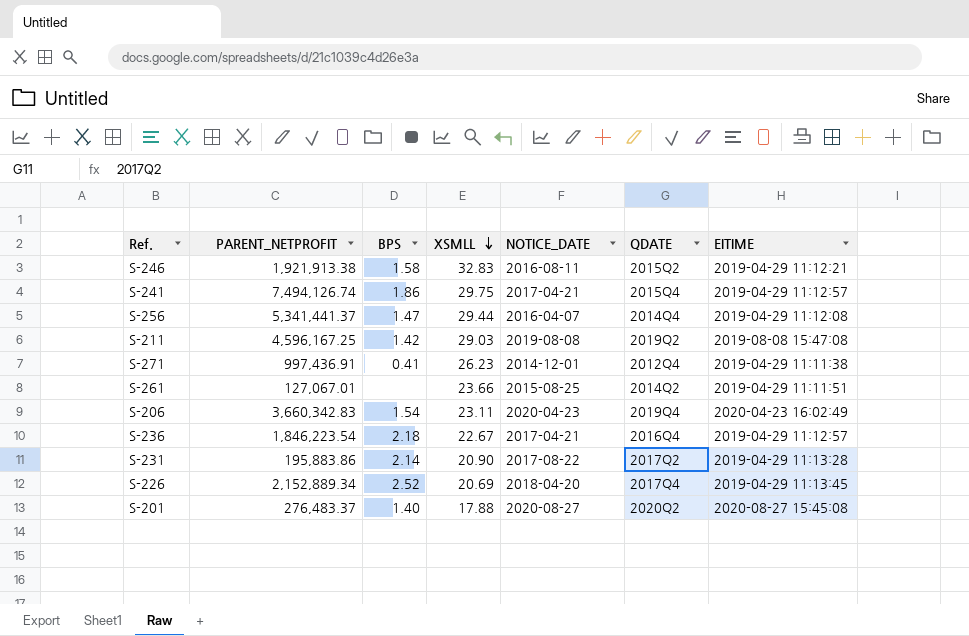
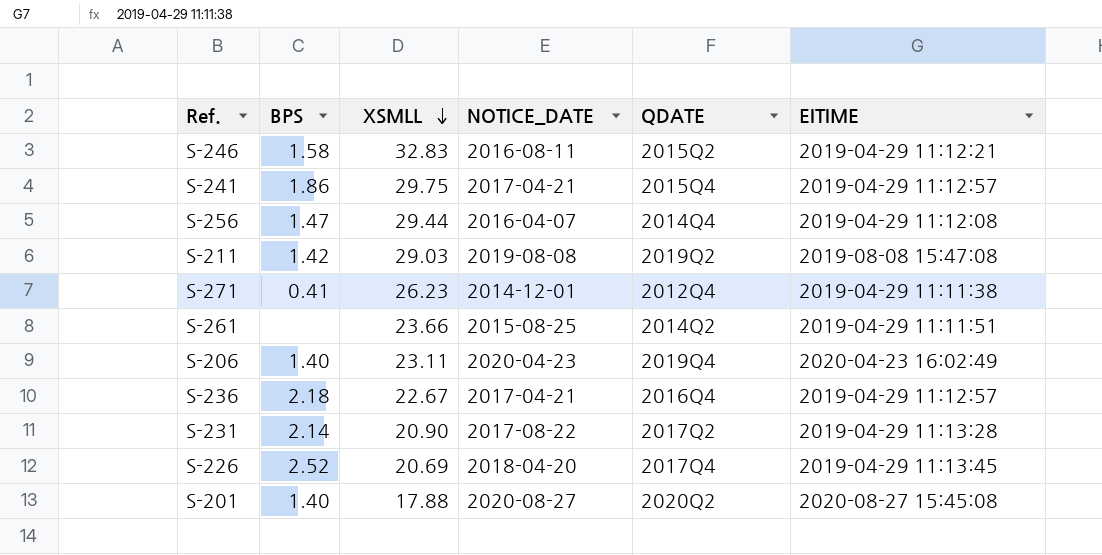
column PARENT_NETPROFIT | position: 2 -> none
S-206 | BPS: 1.54 -> 1.40

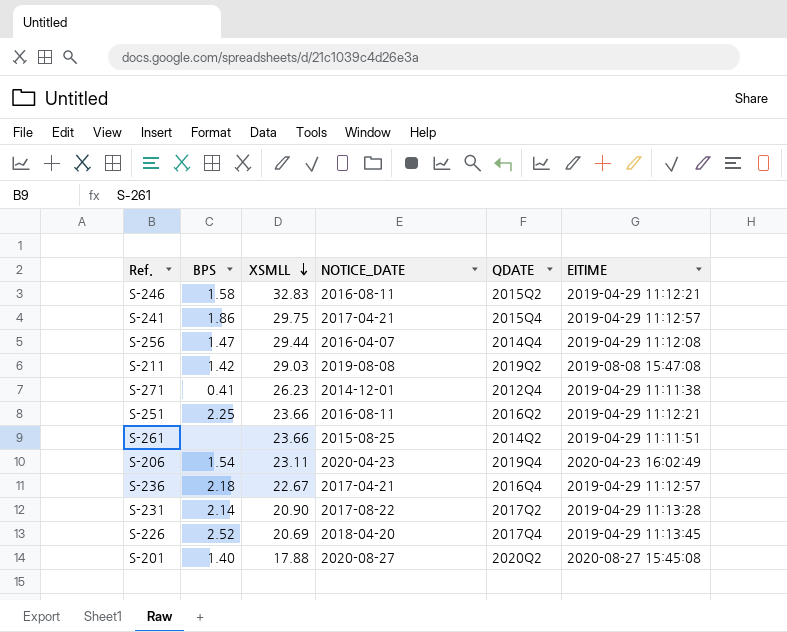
row S-251: none -> 2.25 | 23.66 | 2016-08-11 | 2016Q2 | 2019-04-29 11:12:21
S-206 | BPS: 1.40 -> 1.54

